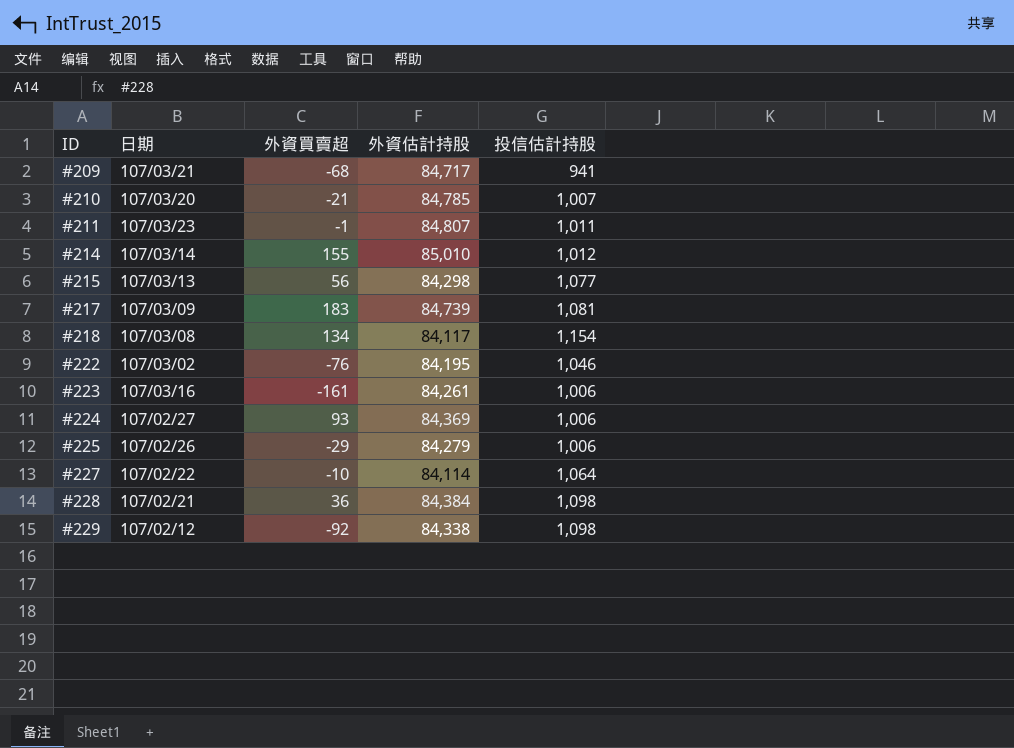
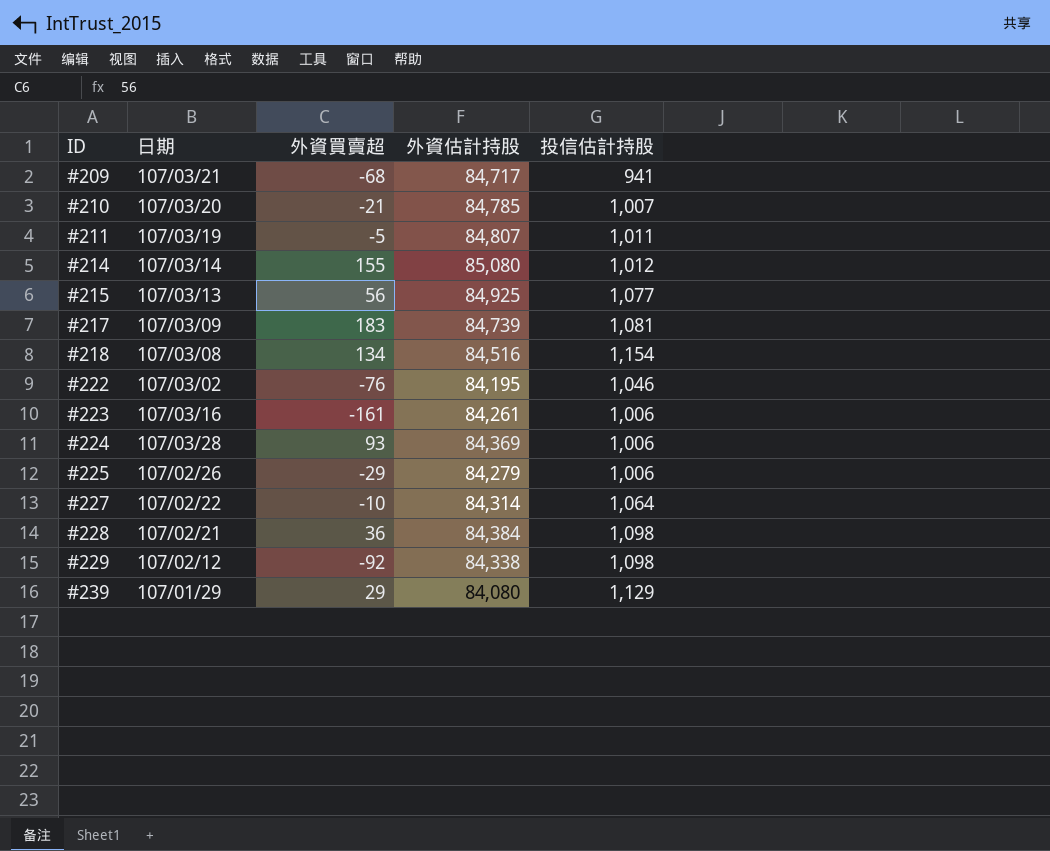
#211 | 日期: 107/03/23 -> 107/03/19
#211 | 外資買賣超: -1 -> -5
#214 | 外資估計持股: 85,010 -> 85,080
#215 | 外資估計持股: 84,298 -> 84,925
#218 | 外資估計持股: 84,117 -> 84,516
#224 | 日期: 107/02/27 -> 107/03/28
#227 | 外資估計持股: 84,114 -> 84,314
row #239: none -> 107/01/29 | 29 | 84,080 | 1,129

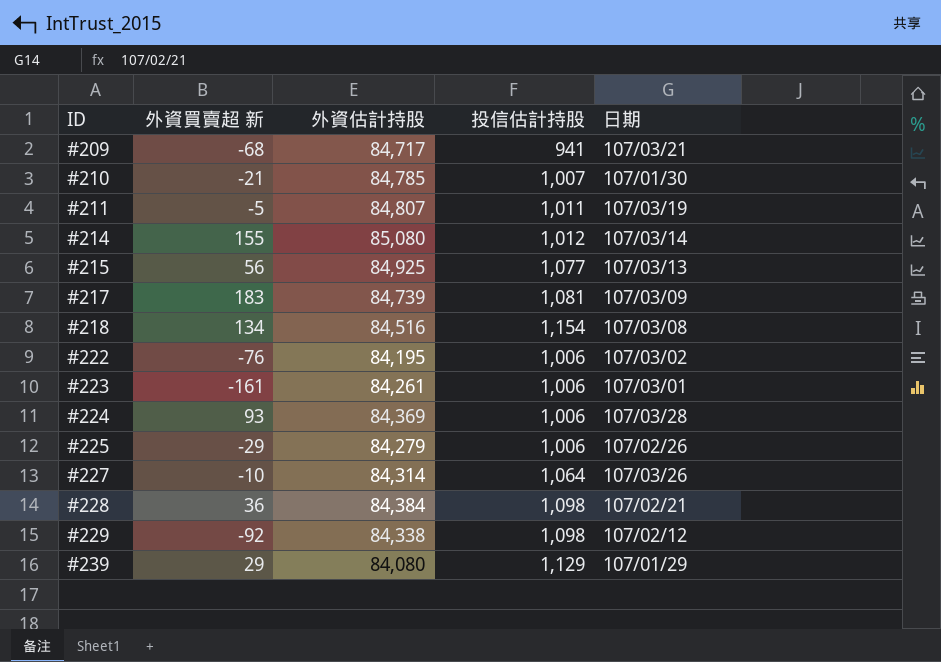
column name: 外資買賣超 -> 外資買賣超 新
column 日期 | position: 2 -> 5
#210 | 日期: 107/03/20 -> 107/01/30
#222 | 投信估計持股: 1,046 -> 1,006
#223 | 日期: 107/03/16 -> 107/03/01
#227 | 日期: 107/02/22 -> 107/03/26

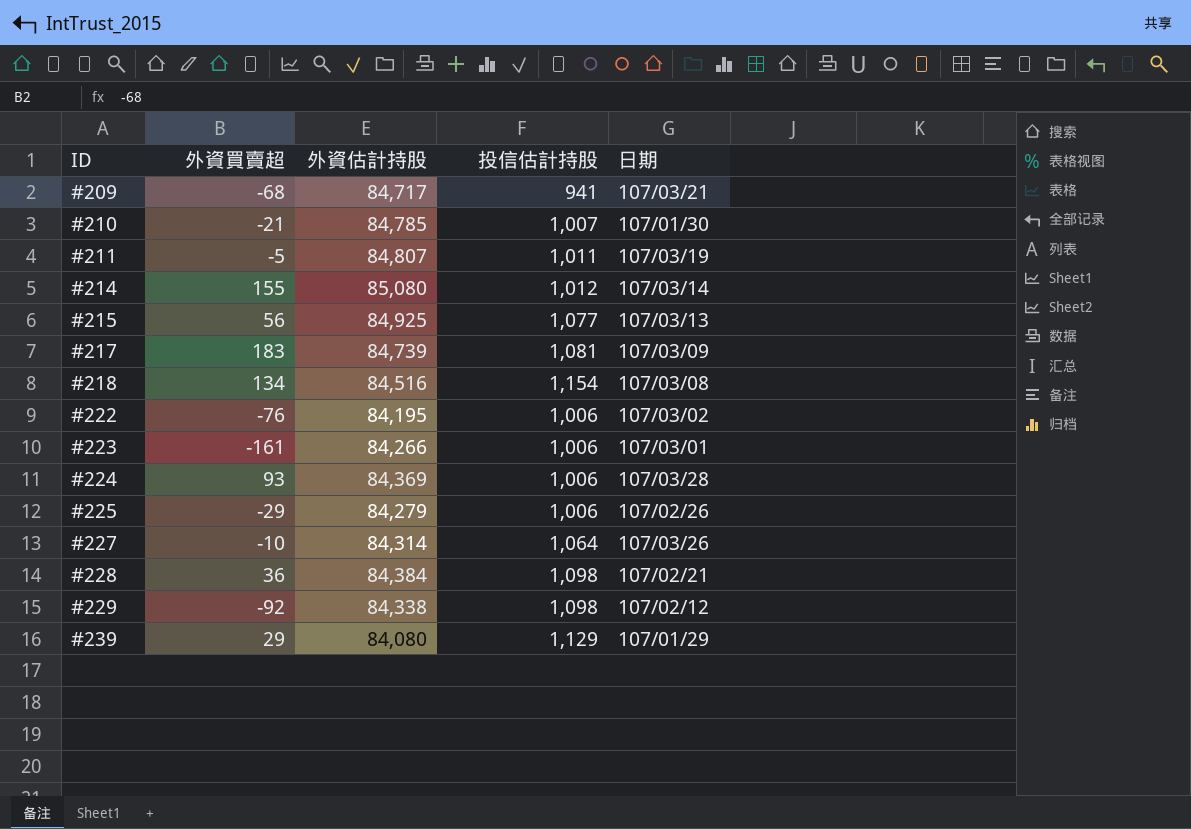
column name: 外資買賣超 新 -> 外資買賣超
#223 | 外資估計持股: 84,261 -> 84,266

